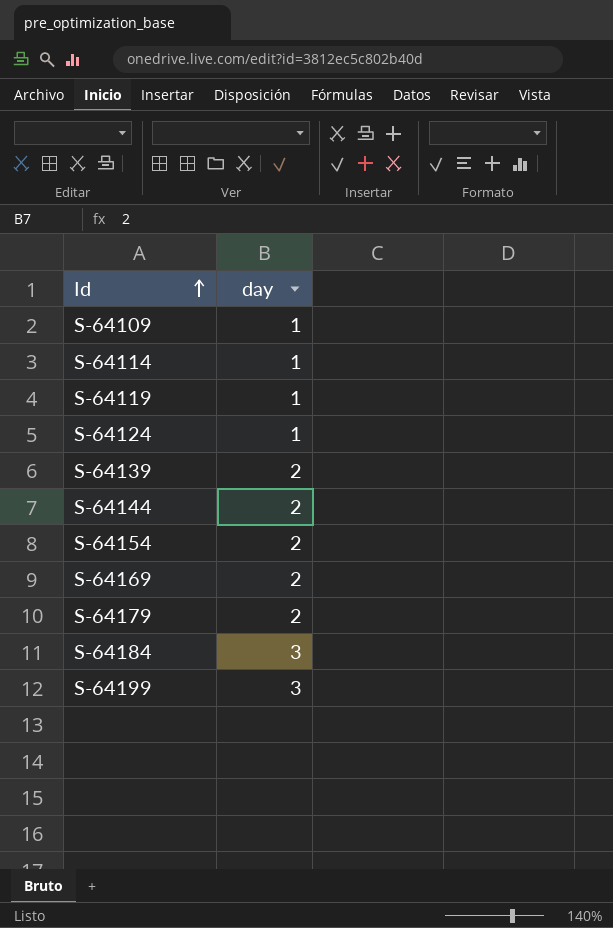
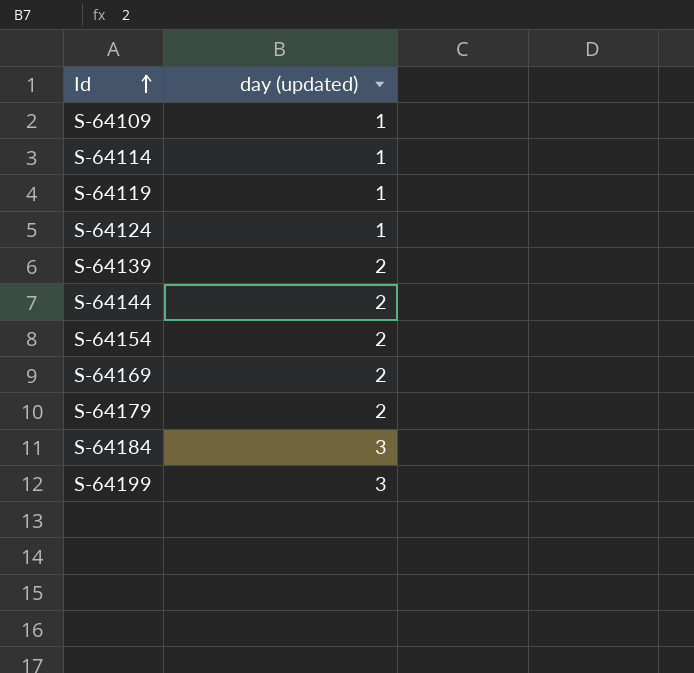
column name: day -> day (updated)

